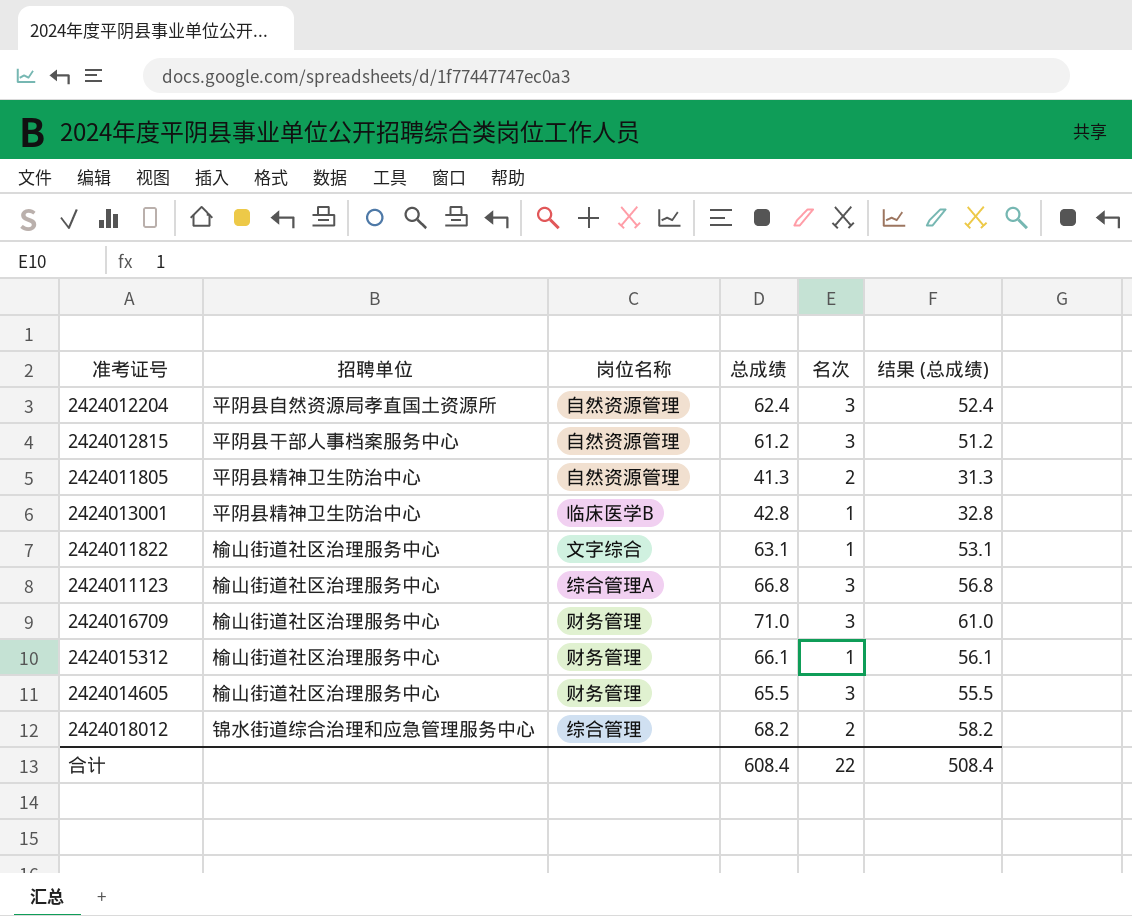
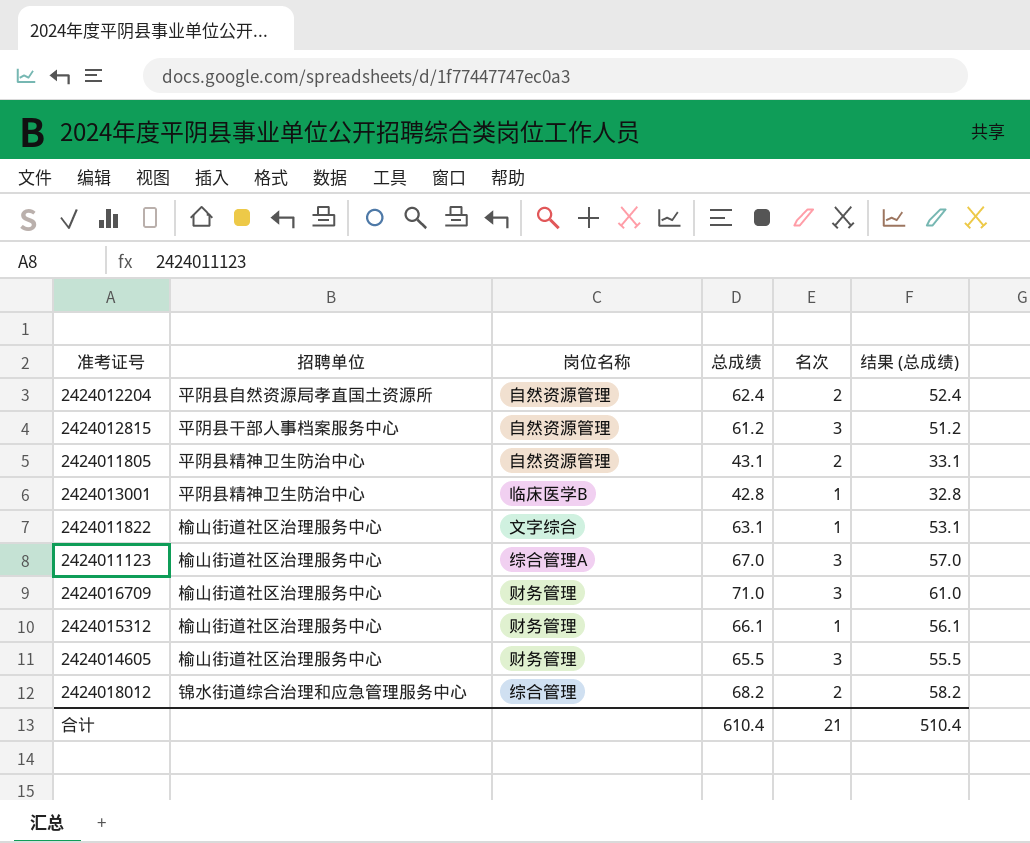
2424012204 | 名次: 3 -> 2
2424011805 | 总成绩: 41.3 -> 43.1
2424011805 | 结果 (总成绩): 31.3 -> 33.1
2424011123 | 总成绩: 66.8 -> 67.0
2424011123 | 结果 (总成绩): 56.8 -> 57.0
合计 | 总成绩: 608.4 -> 610.4
合计 | 名次: 22 -> 21
合计 | 结果 (总成绩): 508.4 -> 510.4

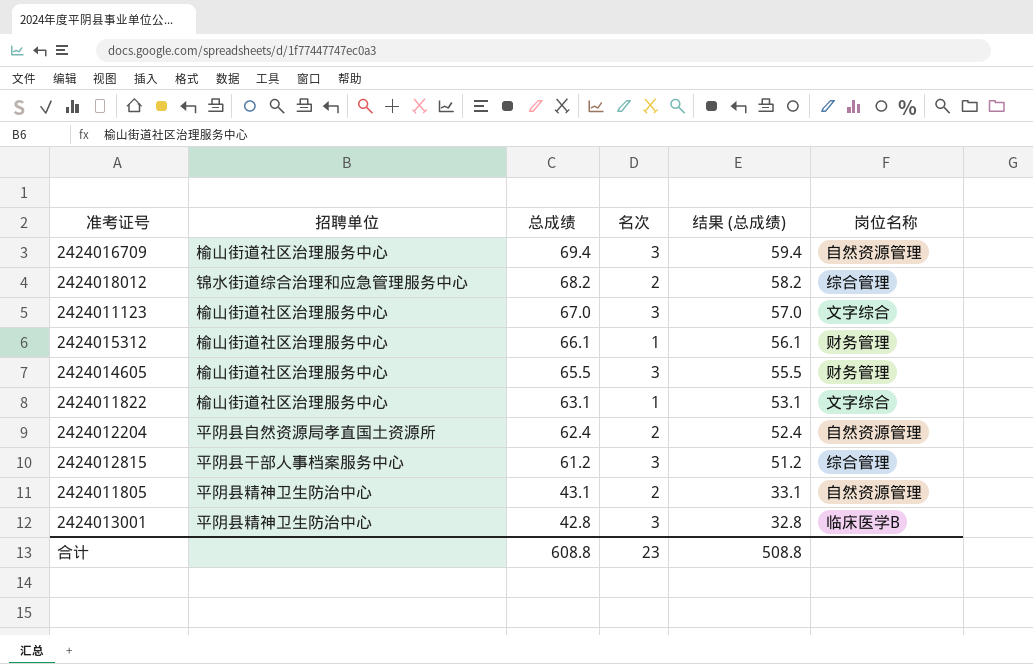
row order: none -> 总成绩 descending
column 岗位名称 | position: 3 -> 6
2424016709 | 总成绩: 71.0 -> 69.4
2424016709 | 结果 (总成绩): 61.0 -> 59.4
2424016709 | 岗位名称: 财务管理 -> 自然资源管理
2424011123 | 岗位名称: 综合管理A -> 文字综合
2424012815 | 岗位名称: 自然资源管理 -> 综合管理
2424013001 | 名次: 1 -> 3
合计 | 总成绩: 610.4 -> 608.8
合计 | 名次: 21 -> 23
合计 | 结果 (总成绩): 510.4 -> 508.8

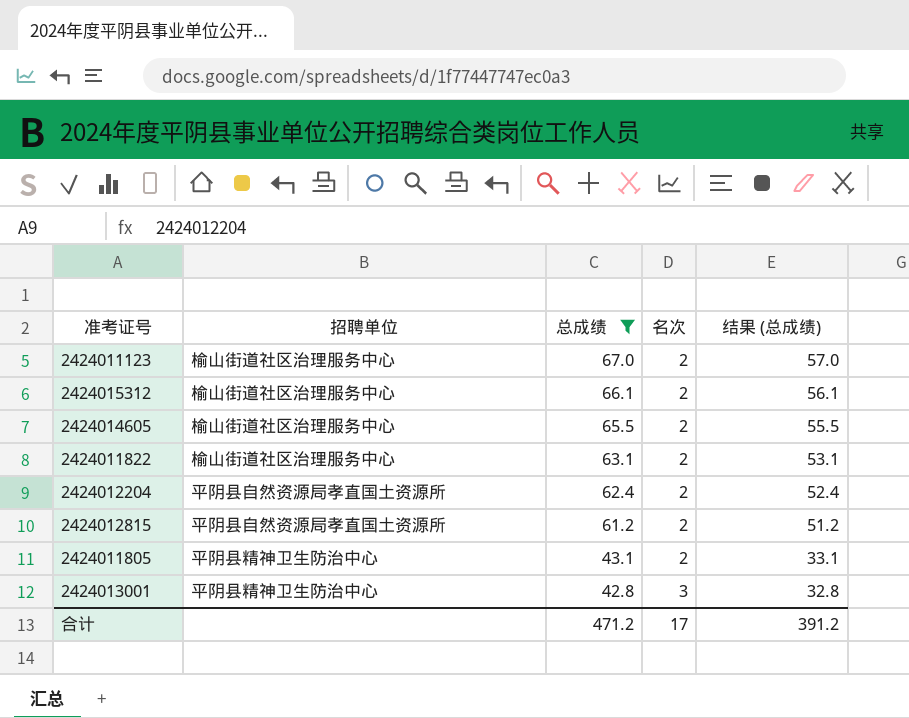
filter: none -> 总成绩 <= 67.0
column 岗位名称 | position: 6 -> none
2424011123 | 名次: 3 -> 2
2424015312 | 名次: 1 -> 2
2424014605 | 名次: 3 -> 2
2424011822 | 名次: 1 -> 2
2424012815 | 招聘单位: 平阴县干部人事档案服务中心 -> 平阴县自然资源局孝直国土资源所
2424012815 | 名次: 3 -> 2
合计 | 总成绩: 608.8 -> 471.2
合计 | 名次: 23 -> 17
合计 | 结果 (总成绩): 508.8 -> 391.2

